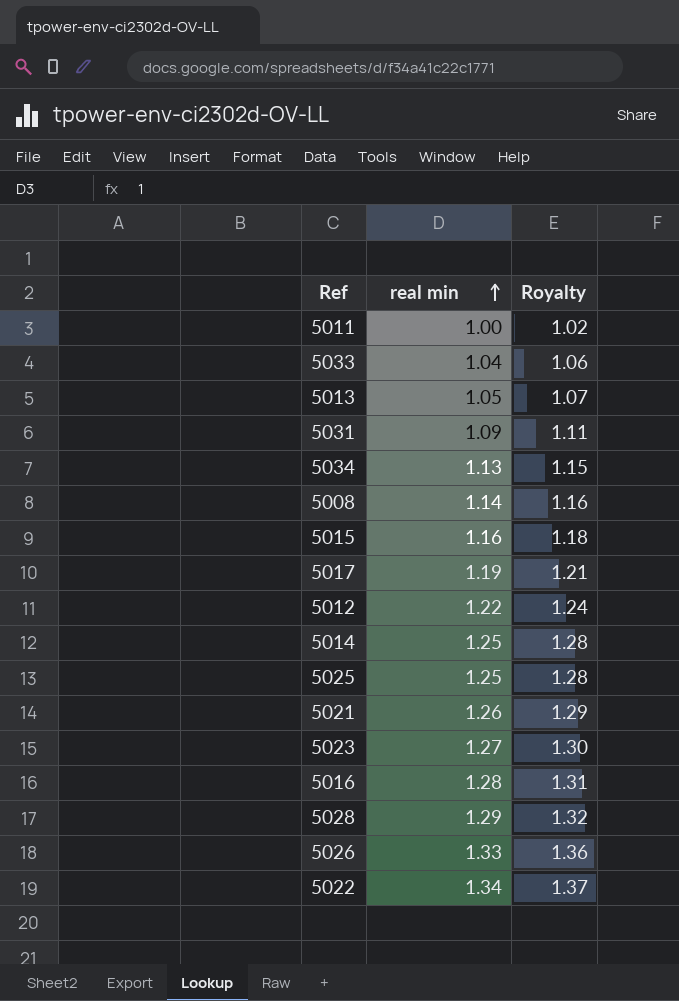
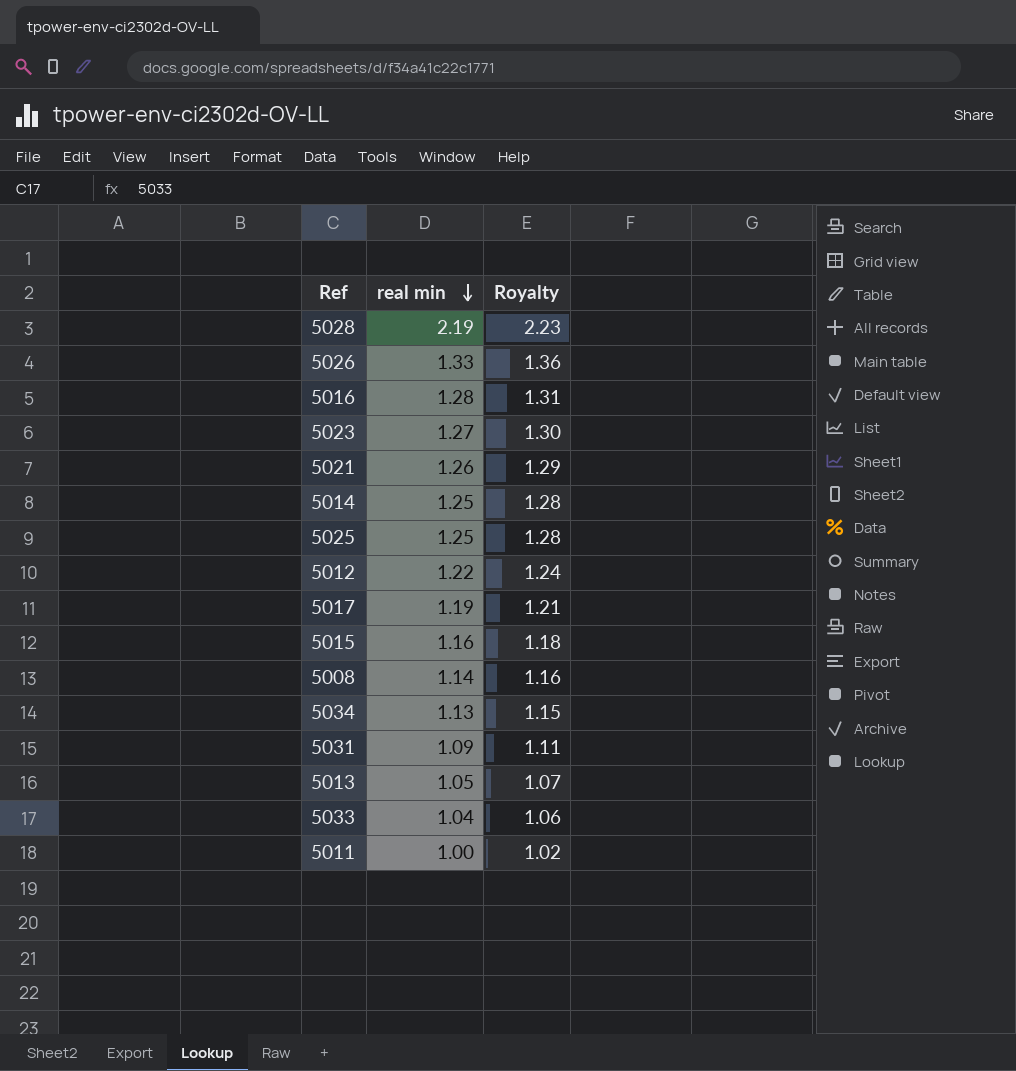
row order: real min ascending -> real min descending
row 5022: 1.34 | 1.37 -> none
5028 | real min: 1.29 -> 2.19
5028 | Royalty: 1.32 -> 2.23

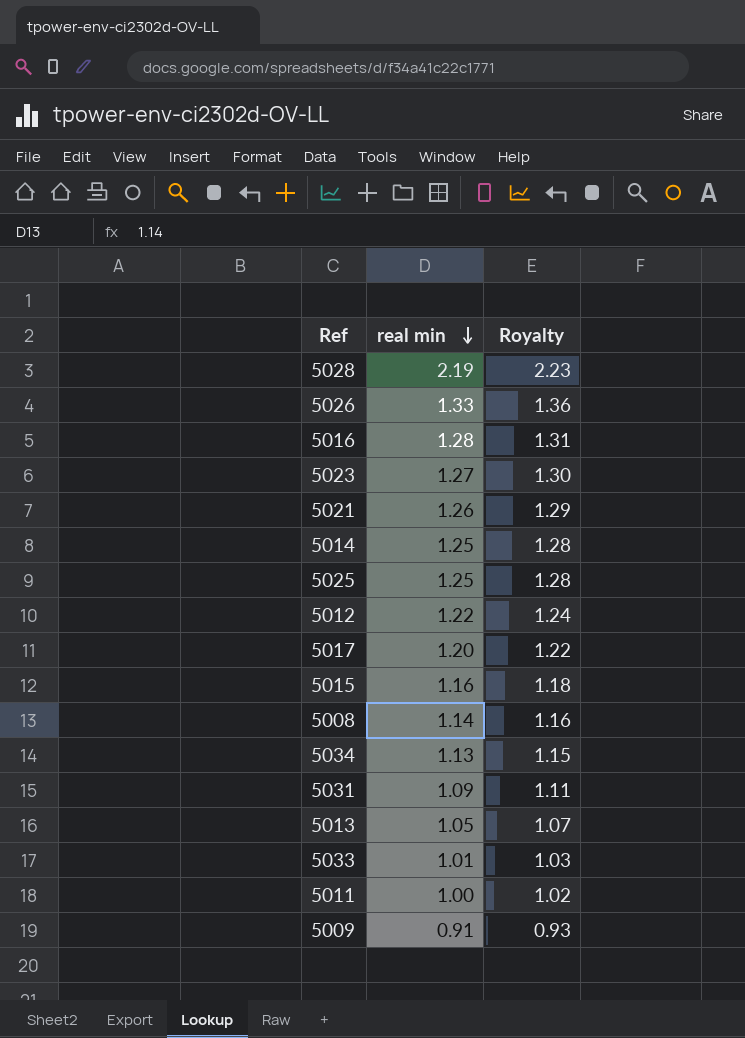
5017 | real min: 1.19 -> 1.20
5017 | Royalty: 1.21 -> 1.22
5033 | real min: 1.04 -> 1.01
5033 | Royalty: 1.06 -> 1.03
row 5009: none -> 0.91 | 0.93

